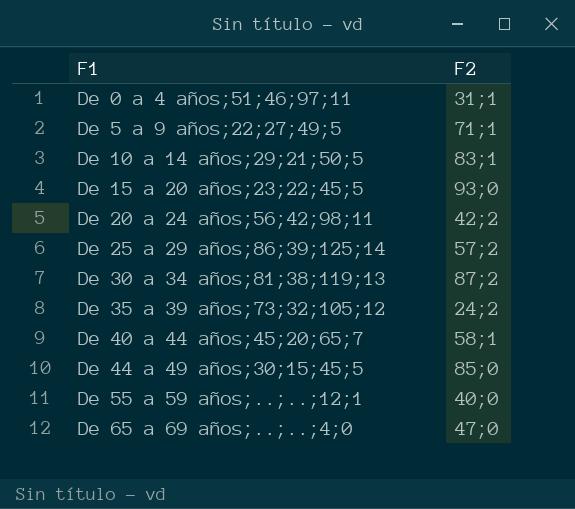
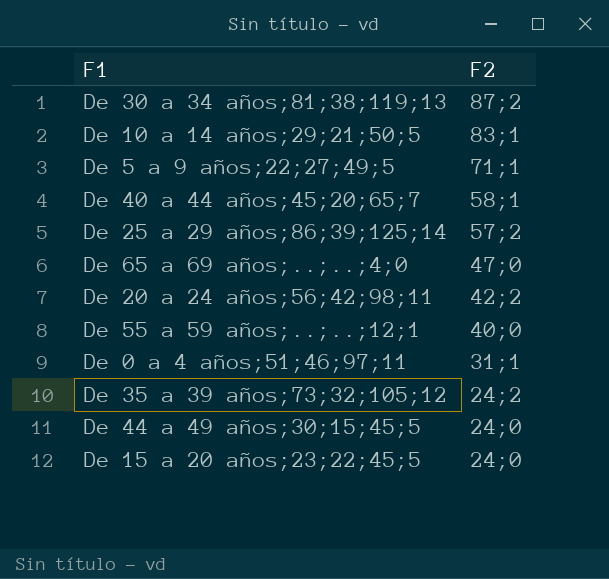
row order: F1 ascending -> F2 descending
De 44 a 49 años;30;15;45;5 | F2: 85;0 -> 24;0
De 15 a 20 años;23;22;45;5 | F2: 93;0 -> 24;0

